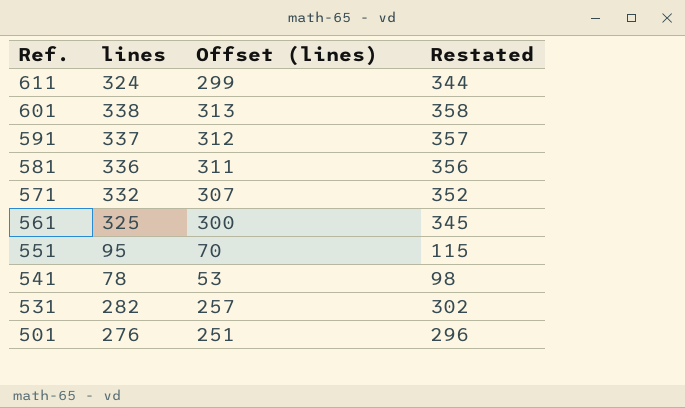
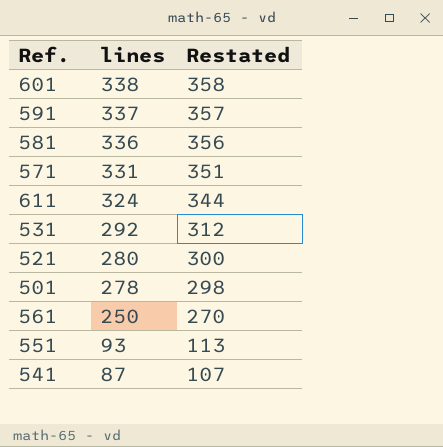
row order: Ref. descending -> lines descending
column Offset (lines) | formula: [lines] - 25 -> none
571 | lines: 332 -> 331
571 | Restated: 352 -> 351
531 | lines: 282 -> 292
531 | Restated: 302 -> 312
row 521: none -> 280 | 300
501 | lines: 276 -> 278
501 | Restated: 296 -> 298
561 | lines: 325 -> 250
561 | Restated: 345 -> 270
551 | lines: 95 -> 93
551 | Restated: 115 -> 113
541 | lines: 78 -> 87
541 | Restated: 98 -> 107

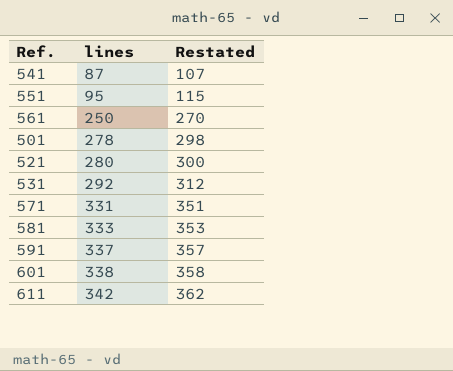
row order: lines descending -> lines ascending
551 | lines: 93 -> 95
551 | Restated: 113 -> 115
581 | lines: 336 -> 333
581 | Restated: 356 -> 353
611 | lines: 324 -> 342
611 | Restated: 344 -> 362

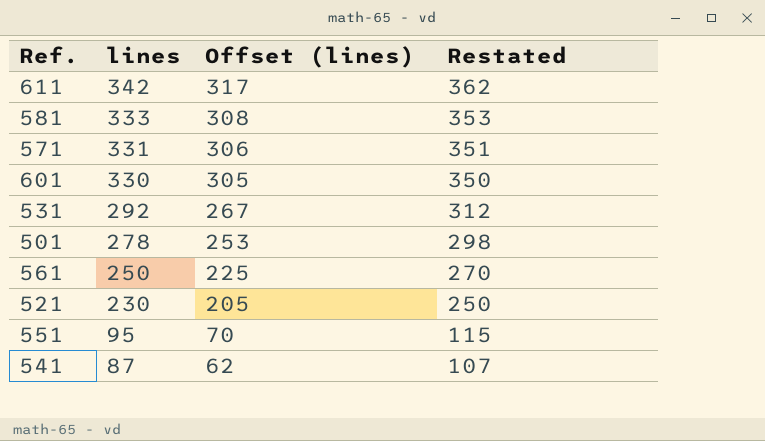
row order: lines ascending -> lines descending
column Offset (lines) | formula: none -> [lines] - 25
row 591: 337 | 357 -> none
601 | lines: 338 -> 330
601 | Restated: 358 -> 350
521 | lines: 280 -> 230
521 | Restated: 300 -> 250

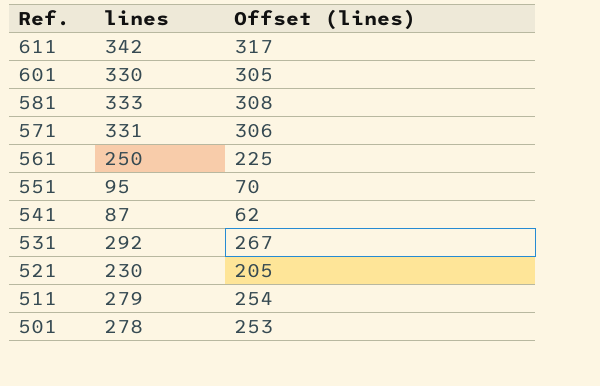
row order: lines descending -> Ref. descending
column Restated | formula: [lines] + 20 -> none
row 511: none -> 279 | 254

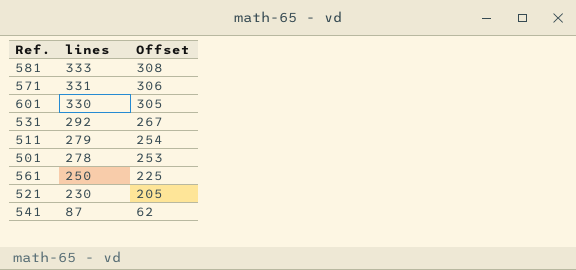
row order: Ref. descending -> lines descending
column name: Offset (lines) -> Offset
row 611: 342 | 317 -> none
row 551: 95 | 70 -> none

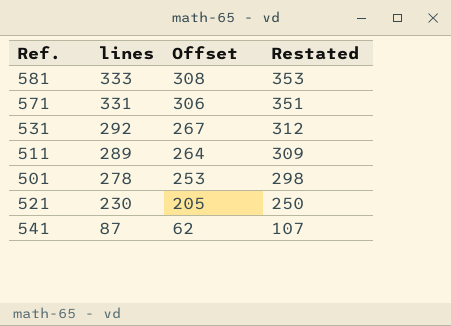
column Restated | formula: none -> [lines] + 20
row 601: 330 | 305 -> none
row 561: 250 | 225 -> none
511 | lines: 279 -> 289
511 | Offset: 254 -> 264

